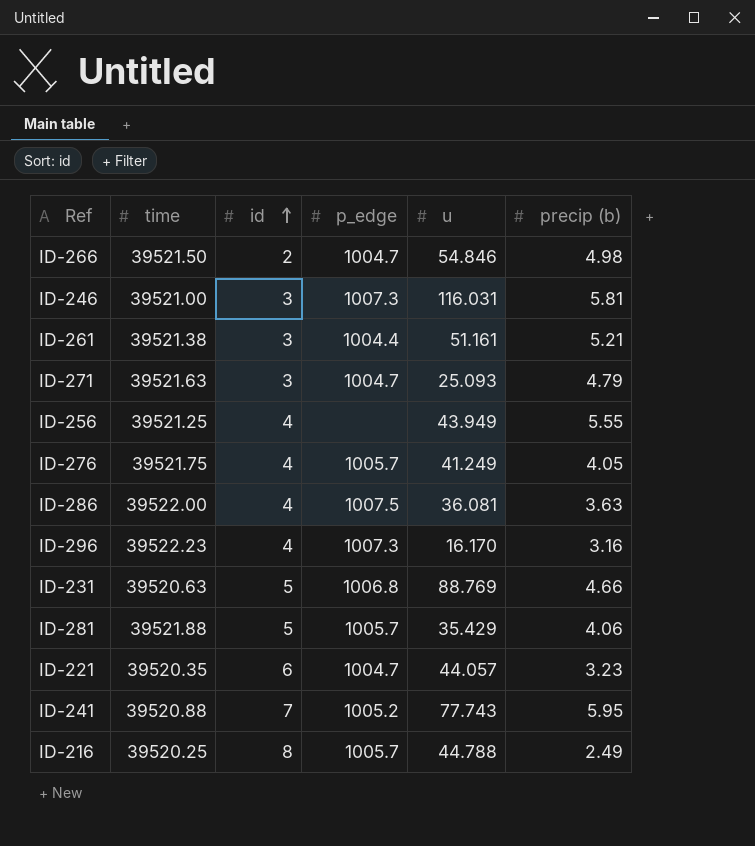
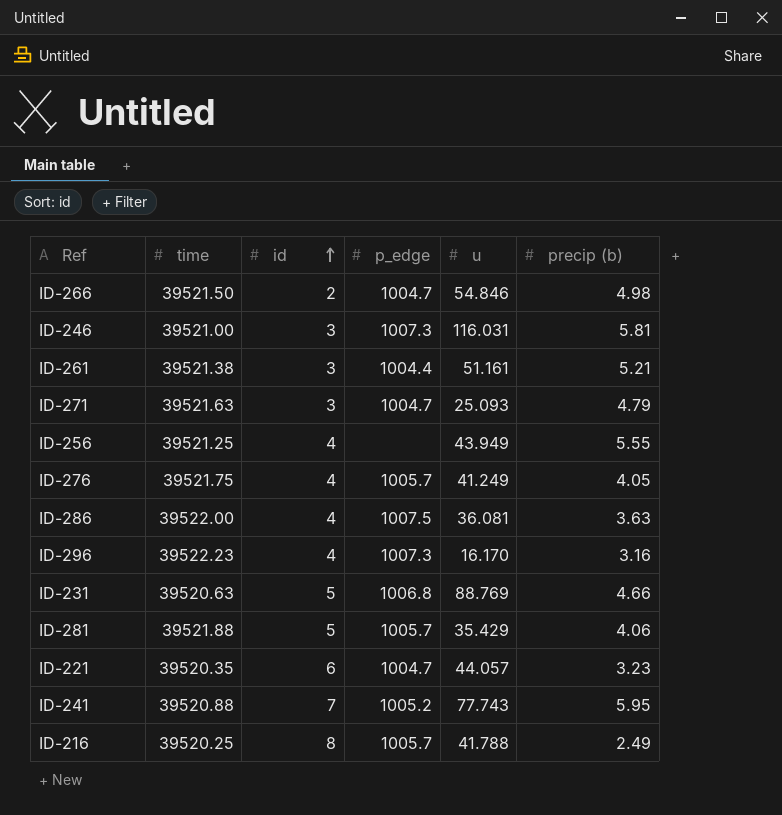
ID-216 | u: 44.788 -> 41.788

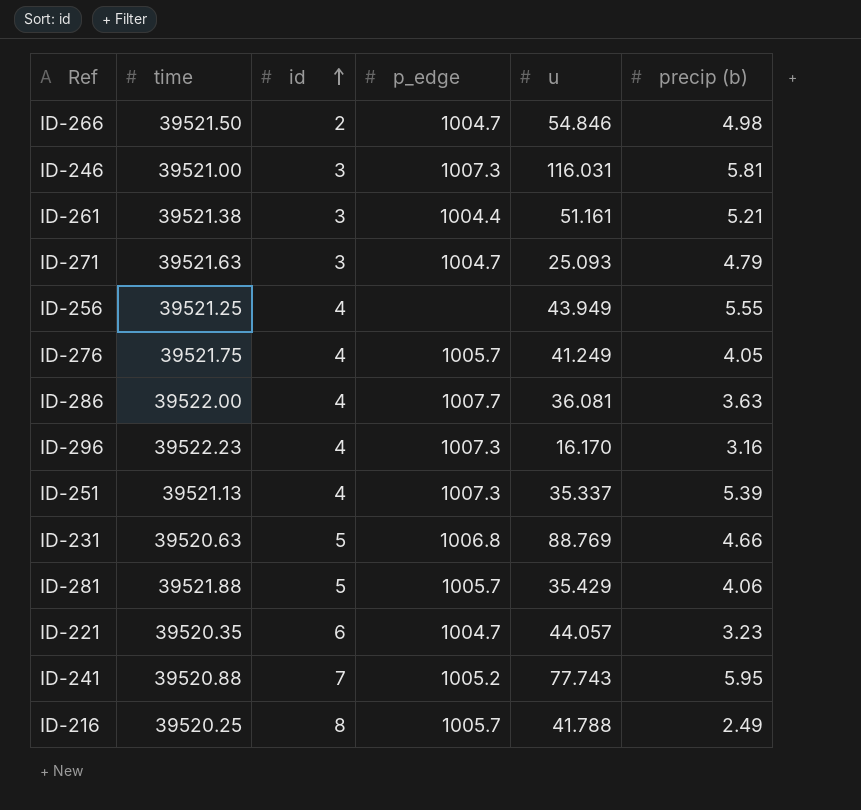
ID-286 | p_edge: 1007.5 -> 1007.7
row ID-251: none -> 39521.13 | 4 | 1007.3 | 35.337 | 5.39

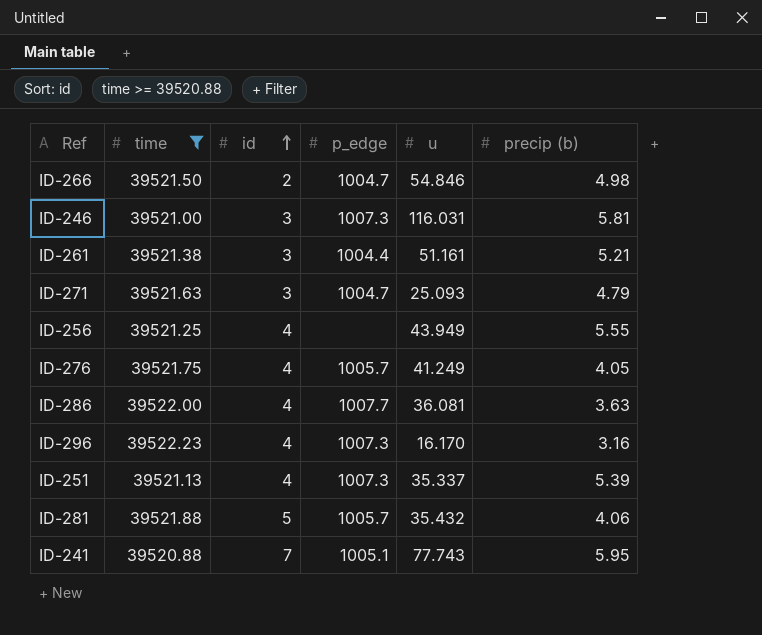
filter: none -> time >= 39520.88
ID-281 | u: 35.429 -> 35.432
ID-241 | p_edge: 1005.2 -> 1005.1

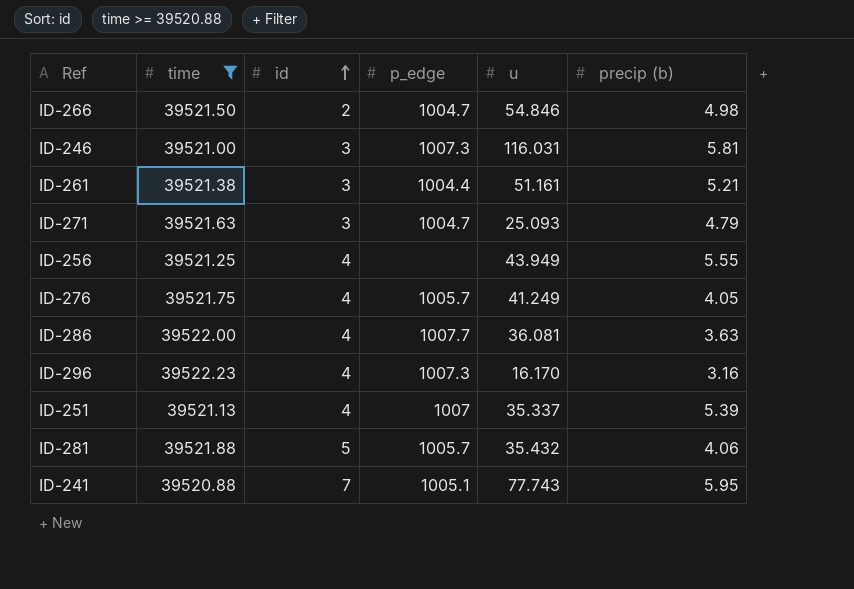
ID-251 | p_edge: 1007.3 -> 1007

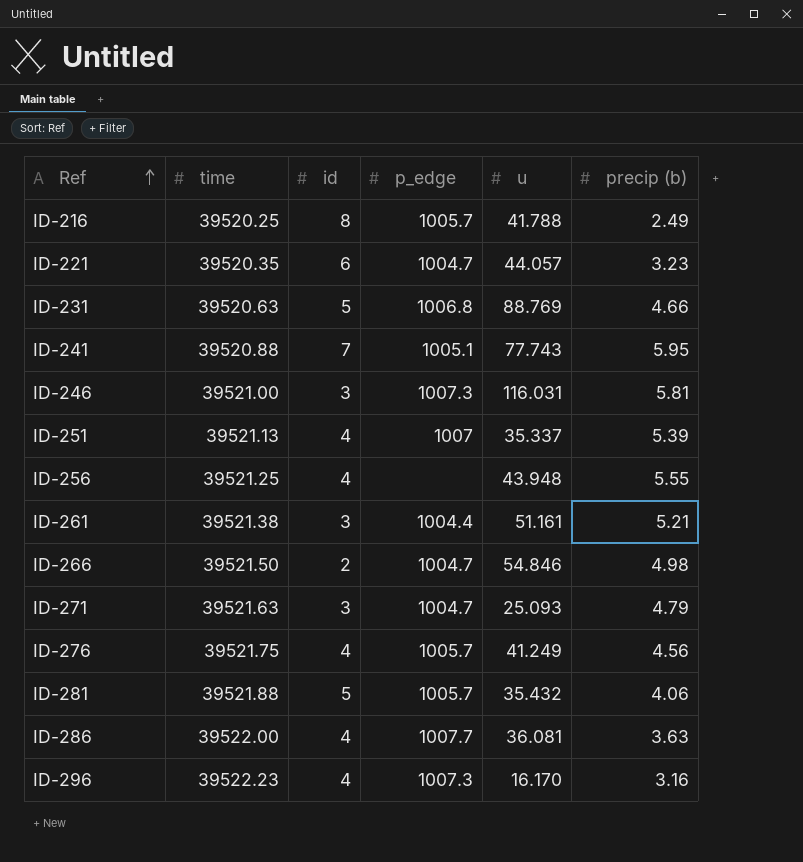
filter: time >= 39520.88 -> none
row order: id ascending -> Ref ascending
ID-256 | u: 43.949 -> 43.948
ID-276 | precip (b): 4.05 -> 4.56

